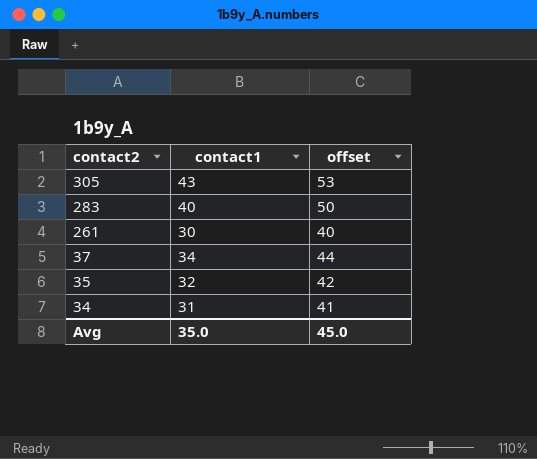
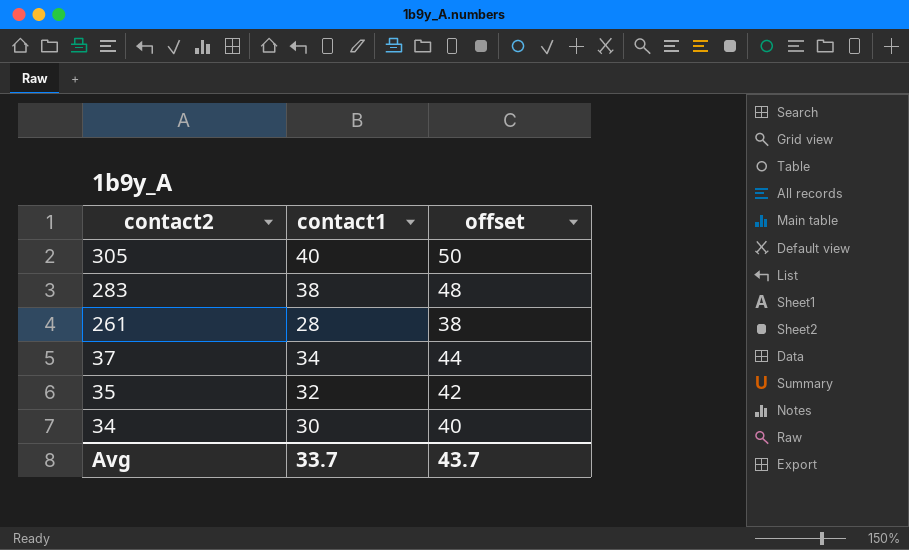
305 | contact1: 43 -> 40
305 | offset: 53 -> 50
283 | contact1: 40 -> 38
283 | offset: 50 -> 48
261 | contact1: 30 -> 28
261 | offset: 40 -> 38
34 | contact1: 31 -> 30
34 | offset: 41 -> 40
Avg | contact1: 35.0 -> 33.7
Avg | offset: 45.0 -> 43.7

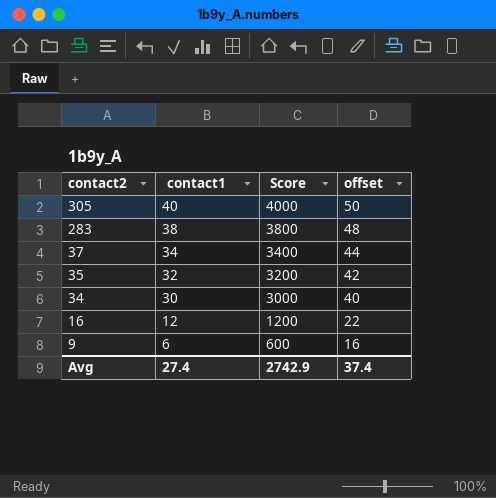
column Score | formula: none -> [contact1] * 100
row 261: 28 | 38 -> none
row 16: none -> 12 | 1200 | 22
row 9: none -> 6 | 600 | 16
Avg | contact1: 33.7 -> 27.4
Avg | offset: 43.7 -> 37.4

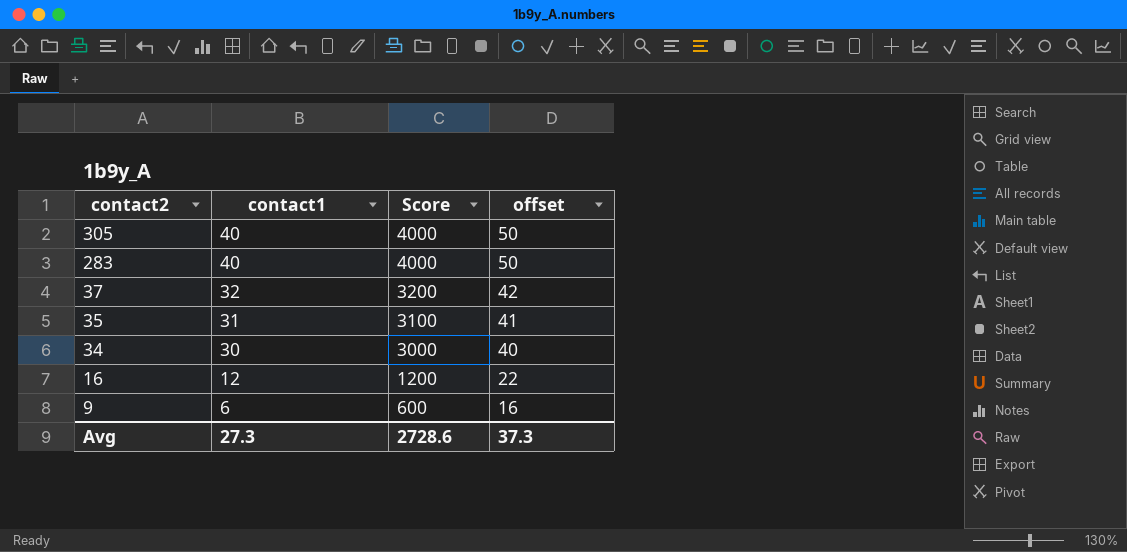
283 | contact1: 38 -> 40
283 | Score: 3800 -> 4000
283 | offset: 48 -> 50
37 | contact1: 34 -> 32
37 | Score: 3400 -> 3200
37 | offset: 44 -> 42
35 | contact1: 32 -> 31
35 | Score: 3200 -> 3100
35 | offset: 42 -> 41
Avg | contact1: 27.4 -> 27.3
Avg | Score: 2742.9 -> 2728.6
Avg | offset: 37.4 -> 37.3

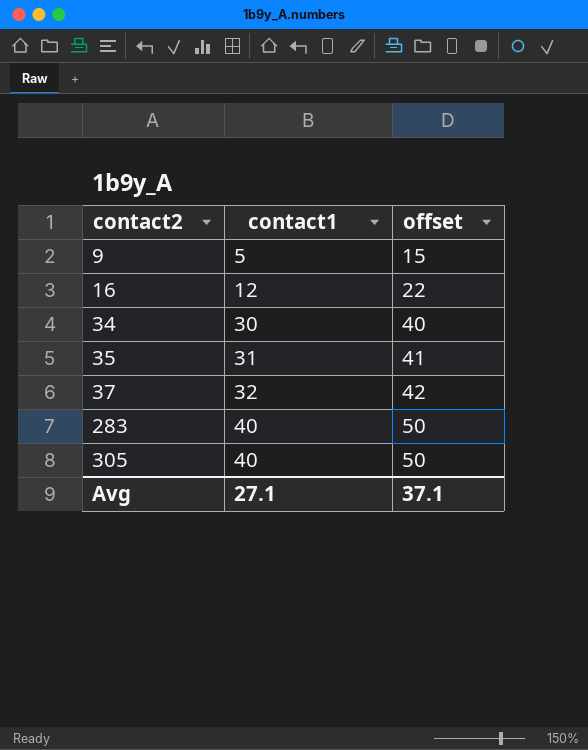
row order: contact2 descending -> contact2 ascending
column Score | formula: [contact1] * 100 -> none
9 | contact1: 6 -> 5
9 | offset: 16 -> 15
Avg | contact1: 27.3 -> 27.1
Avg | offset: 37.3 -> 37.1

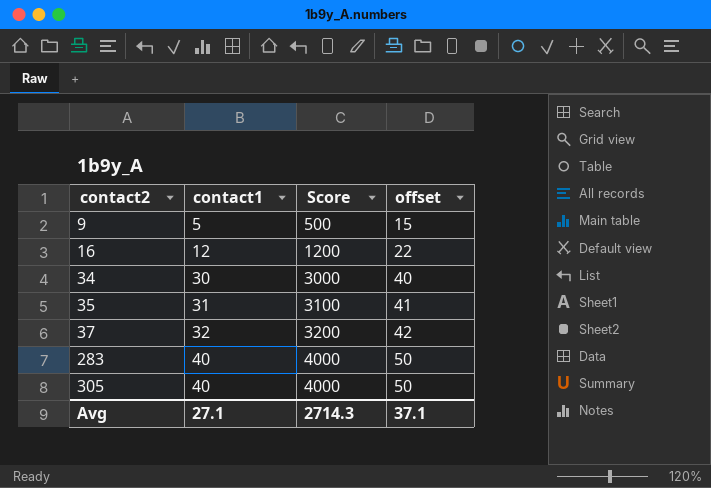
column Score | formula: none -> [contact1] * 100

